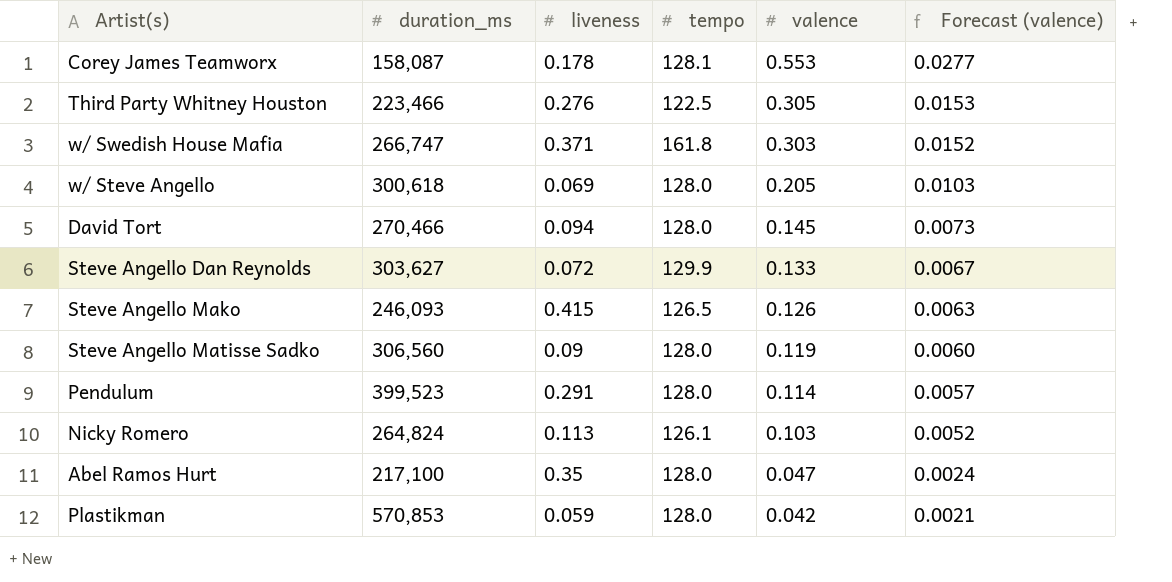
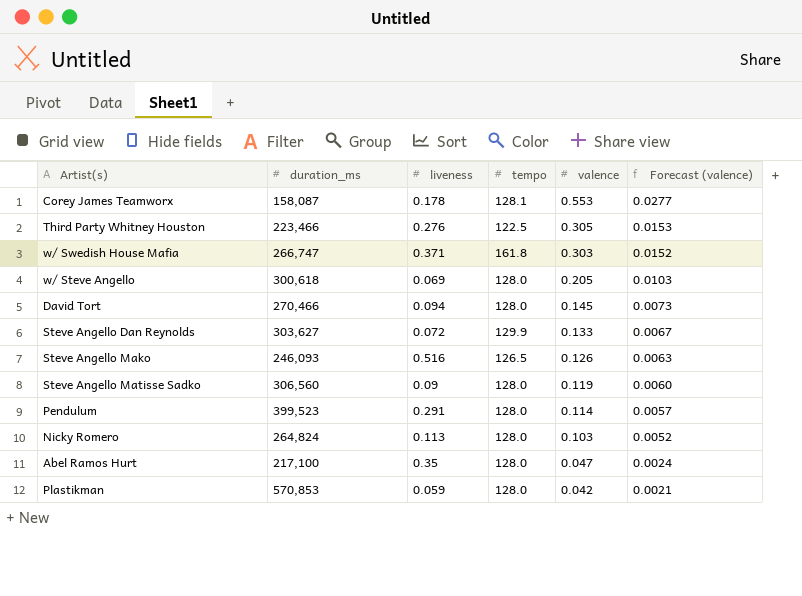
Steve Angello Mako | liveness: 0.415 -> 0.516
Nicky Romero | tempo: 126.1 -> 128.0

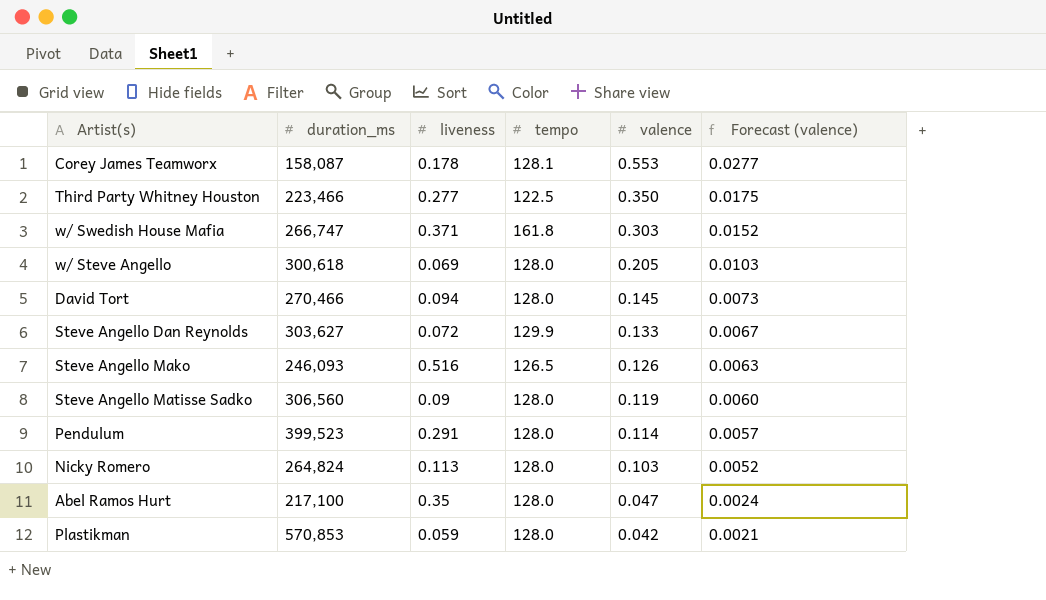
Third Party Whitney Houston | liveness: 0.276 -> 0.277
Third Party Whitney Houston | valence: 0.305 -> 0.350
Third Party Whitney Houston | Forecast (valence): 0.0153 -> 0.0175

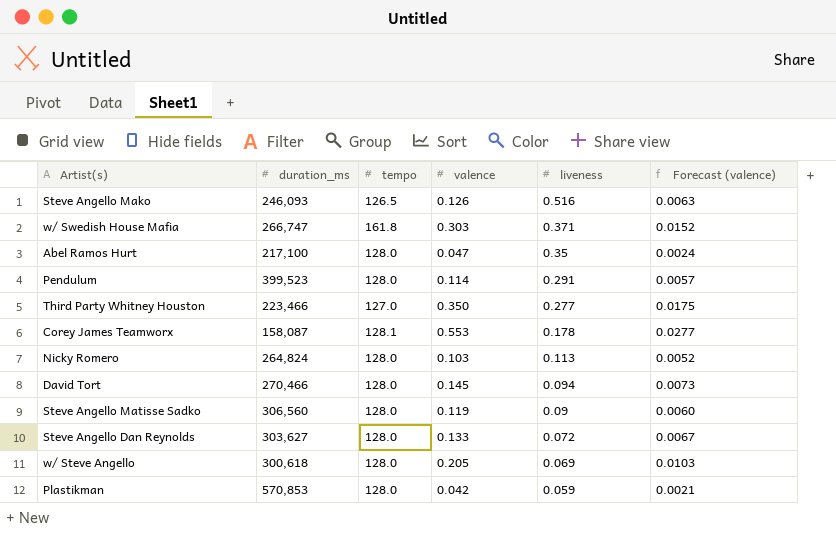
row order: valence descending -> liveness descending
column liveness | position: 3 -> 5
Third Party Whitney Houston | tempo: 122.5 -> 127.0
Steve Angello Dan Reynolds | tempo: 129.9 -> 128.0

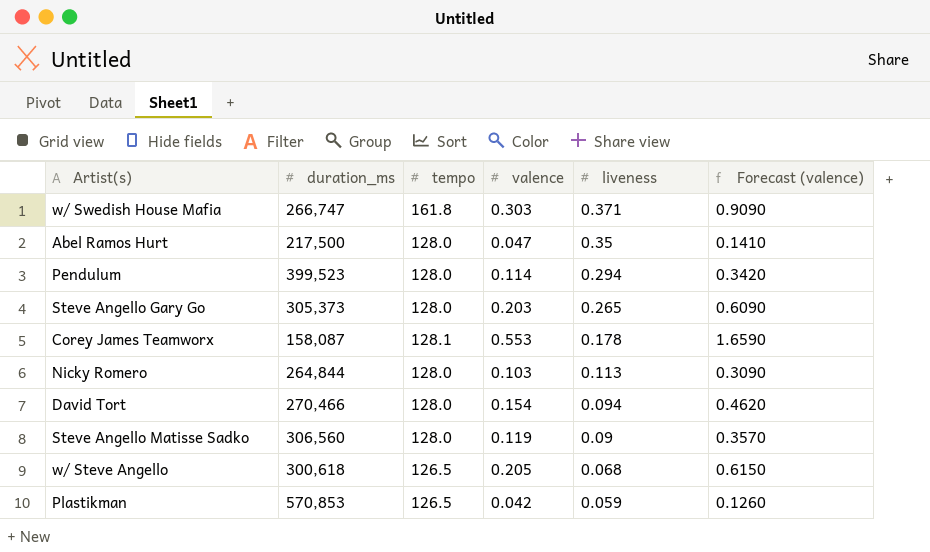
column Forecast (valence) | formula: [valence] * 0.05 -> [valence] * 3
row Steve Angello Mako: 246,093 | 126.5 | 0.126 | 0.516 | 0.0063 -> none
row Third Party Whitney Houston: 223,466 | 127.0 | 0.350 | 0.277 | 0.0175 -> none
row Steve Angello Dan Reynolds: 303,627 | 128.0 | 0.133 | 0.072 | 0.0067 -> none
Abel Ramos Hurt | duration_ms: 217,100 -> 217,500
Pendulum | liveness: 0.291 -> 0.294
row Steve Angello Gary Go: none -> 305,373 | 128.0 | 0.203 | 0.265 | 0.6090
Nicky Romero | duration_ms: 264,824 -> 264,844
David Tort | valence: 0.145 -> 0.154
w/ Steve Angello | tempo: 128.0 -> 126.5
w/ Steve Angello | liveness: 0.069 -> 0.068
Plastikman | tempo: 128.0 -> 126.5

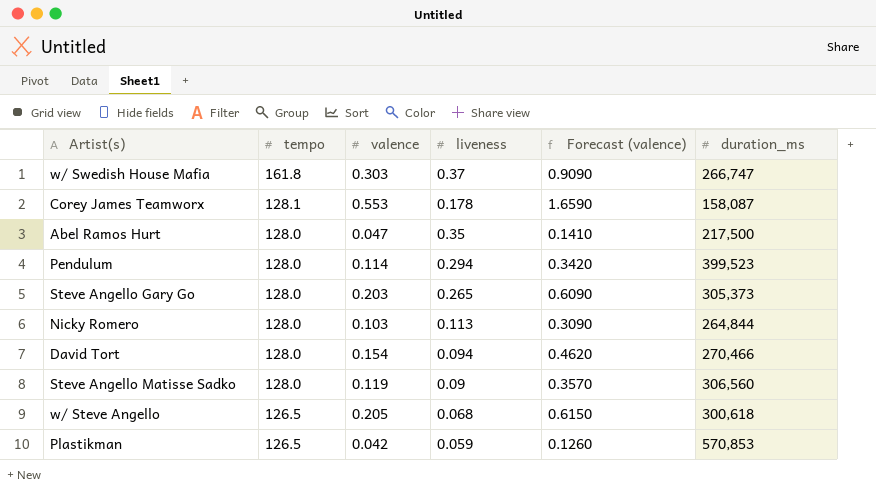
row order: liveness descending -> tempo descending
column duration_ms | position: 2 -> 6
w/ Swedish House Mafia | liveness: 0.371 -> 0.37

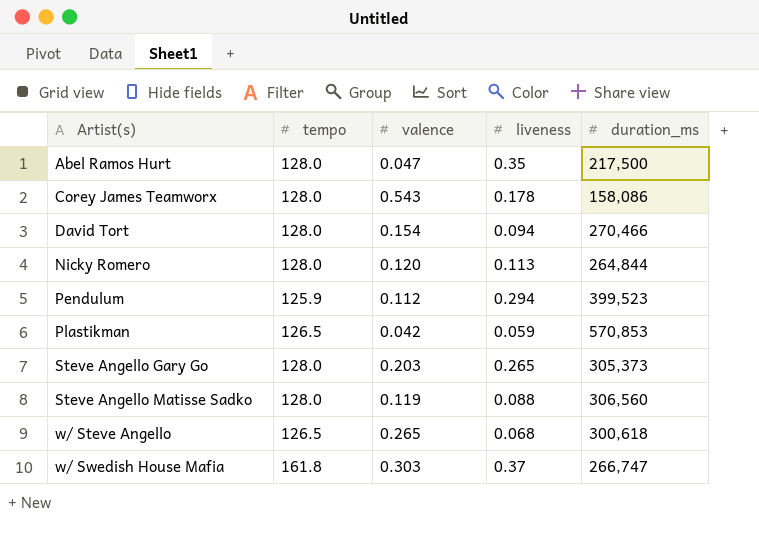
row order: tempo descending -> Artist(s) ascending
column Forecast (valence) | formula: [valence] * 3 -> none
Corey James Teamworx | tempo: 128.1 -> 128.0
Corey James Teamworx | valence: 0.553 -> 0.543
Corey James Teamworx | duration_ms: 158,087 -> 158,086
Nicky Romero | valence: 0.103 -> 0.120
Pendulum | tempo: 128.0 -> 125.9
Pendulum | valence: 0.114 -> 0.112
Steve Angello Matisse Sadko | liveness: 0.09 -> 0.088
w/ Steve Angello | valence: 0.205 -> 0.265

